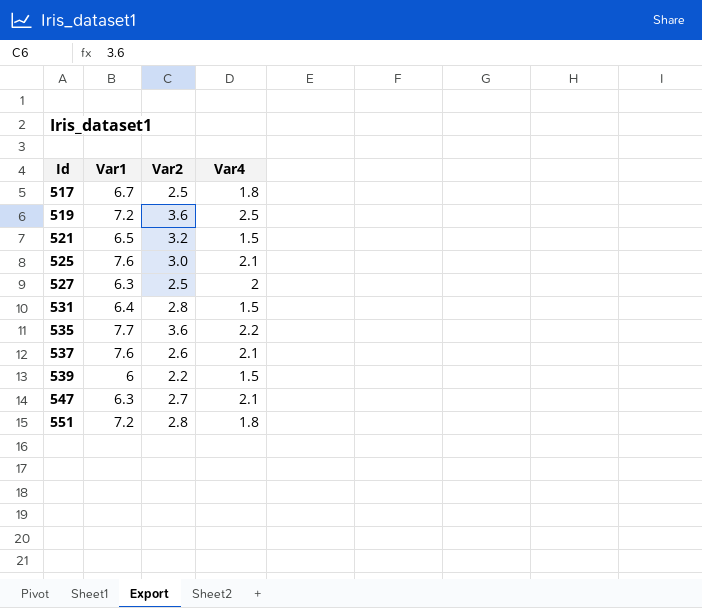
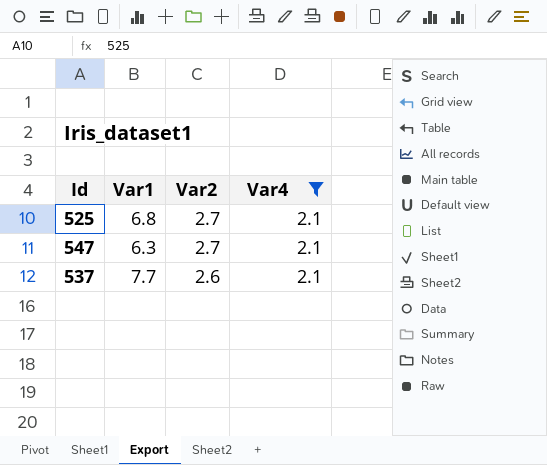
filter: none -> Var4 = 2.1
row order: Id ascending -> Var2 descending
525 | Var1: 7.6 -> 6.8
525 | Var2: 3.0 -> 2.7
537 | Var1: 7.6 -> 7.7

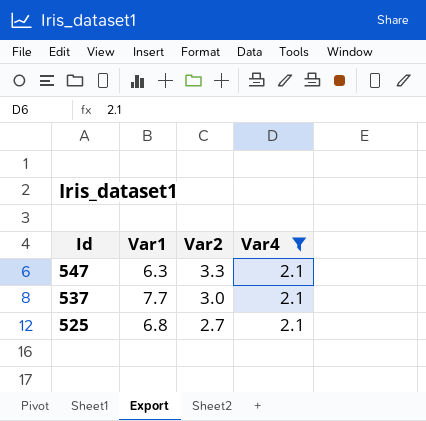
row order: Var2 descending -> Id descending
547 | Var2: 2.7 -> 3.3
537 | Var2: 2.6 -> 3.0

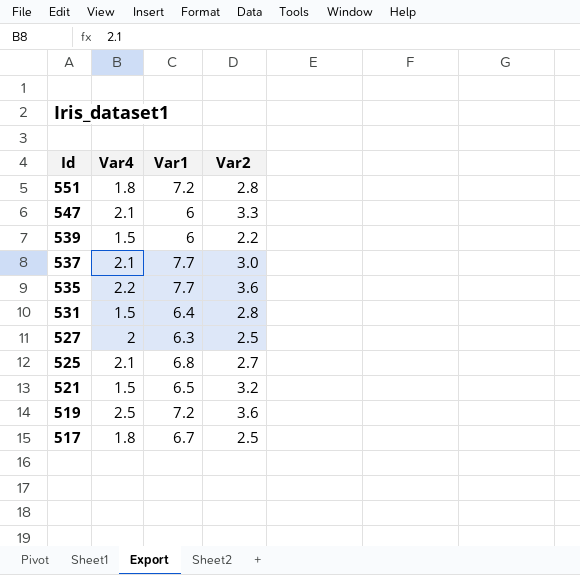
filter: Var4 = 2.1 -> none
column Var4 | position: 4 -> 2
547 | Var1: 6.3 -> 6

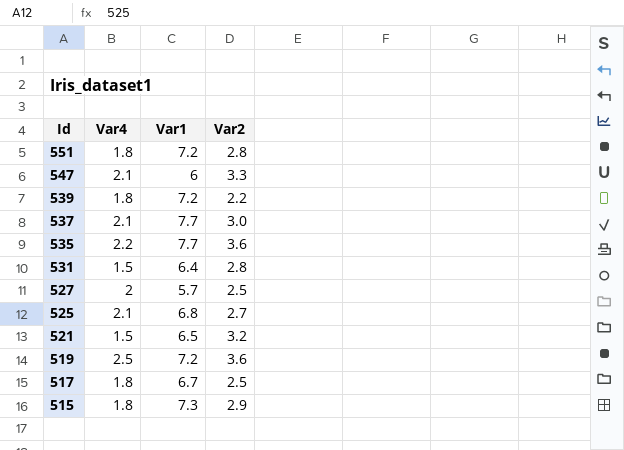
539 | Var4: 1.5 -> 1.8
539 | Var1: 6 -> 7.2
527 | Var1: 6.3 -> 5.7
row 515: none -> 1.8 | 7.3 | 2.9

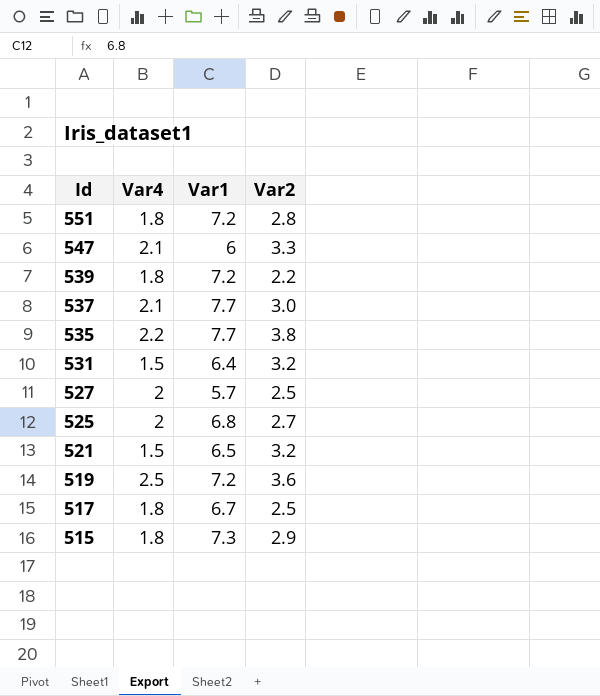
535 | Var2: 3.6 -> 3.8
531 | Var2: 2.8 -> 3.2
525 | Var4: 2.1 -> 2

